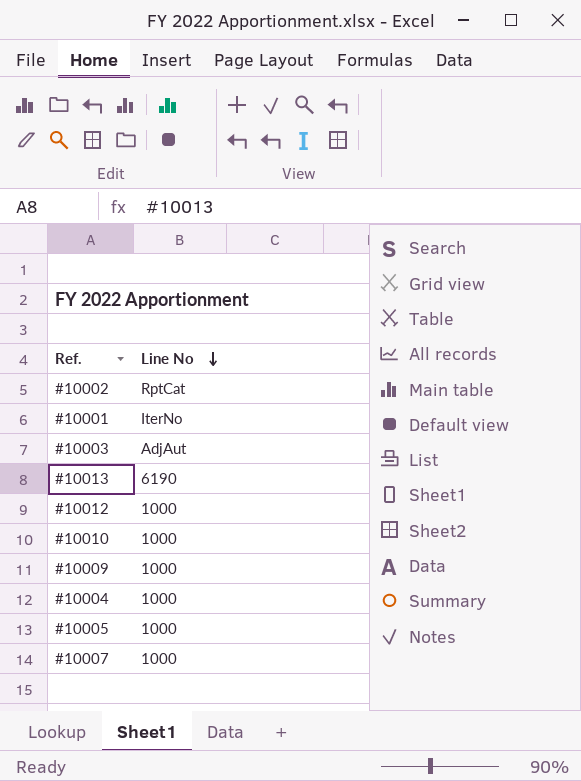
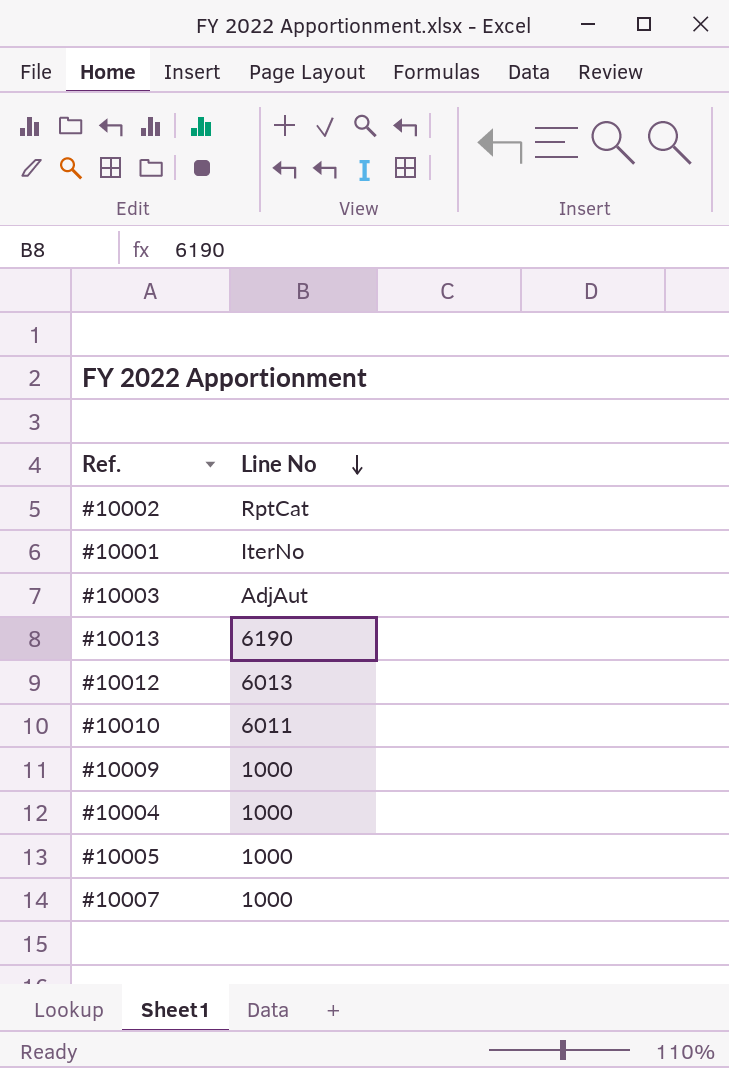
#10012 | Line No: 1000 -> 6013
#10010 | Line No: 1000 -> 6011

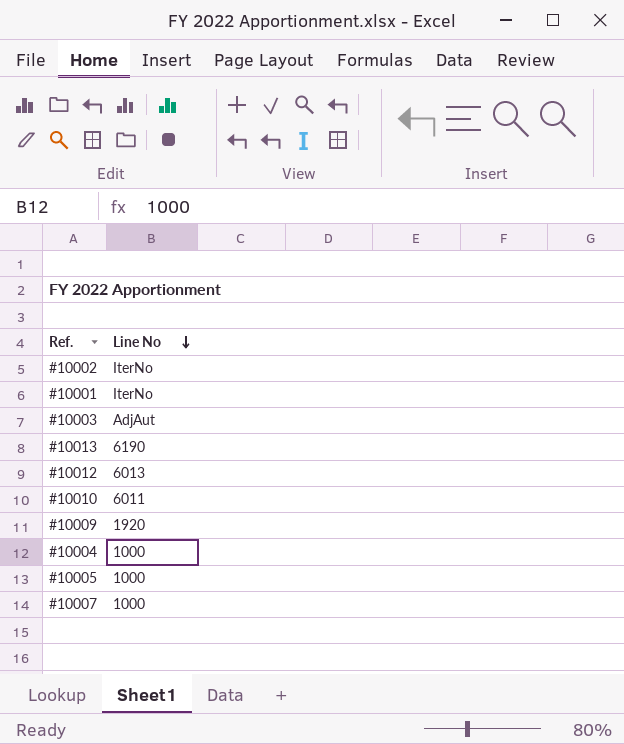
#10002 | Line No: RptCat -> IterNo
#10009 | Line No: 1000 -> 1920

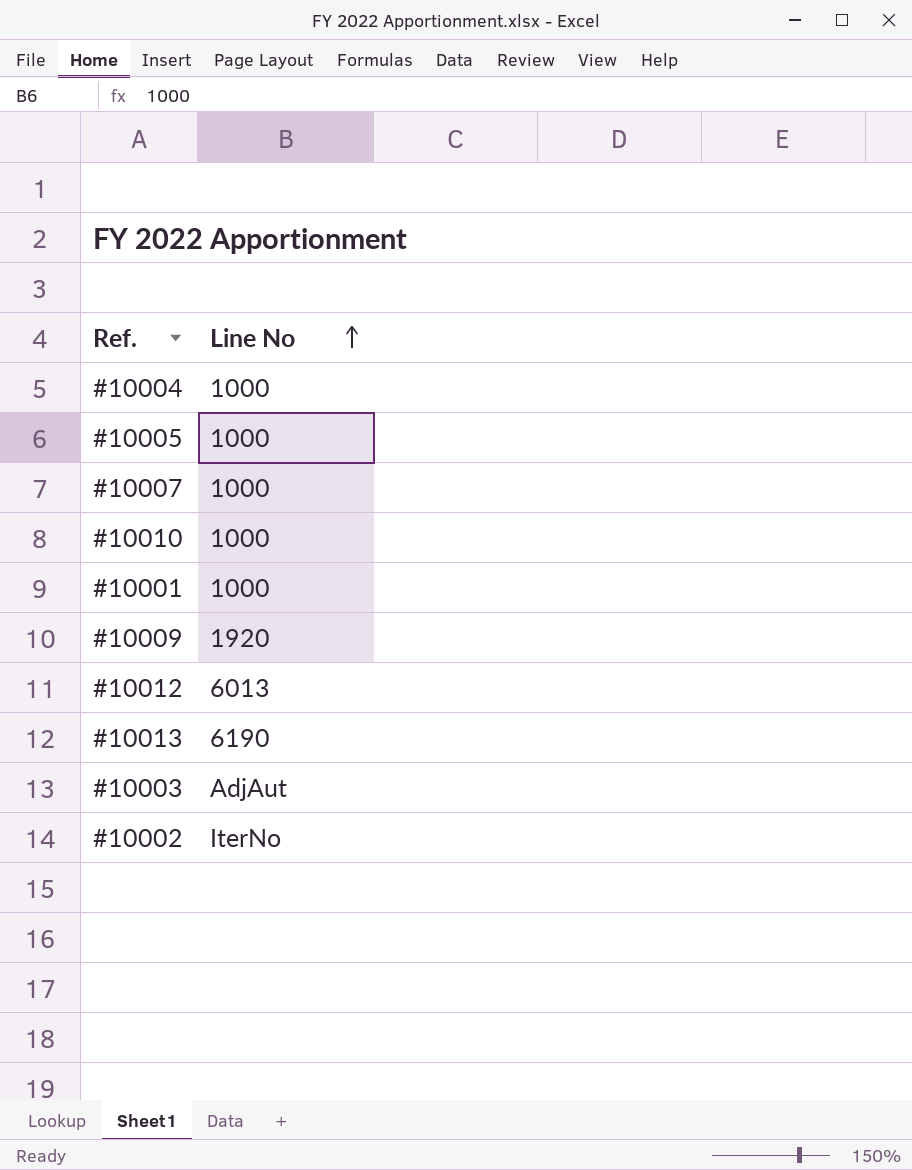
row order: Line No descending -> Line No ascending
#10010 | Line No: 6011 -> 1000
#10001 | Line No: IterNo -> 1000

